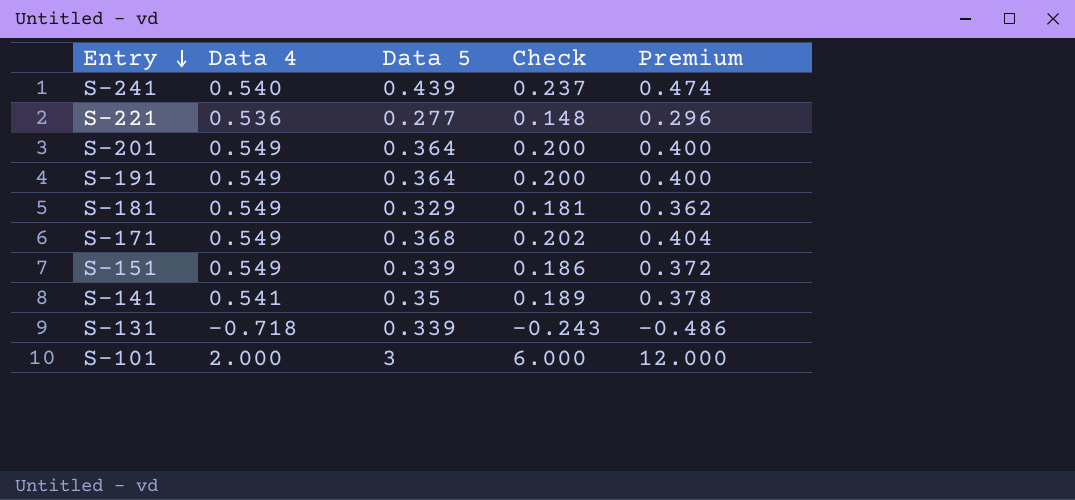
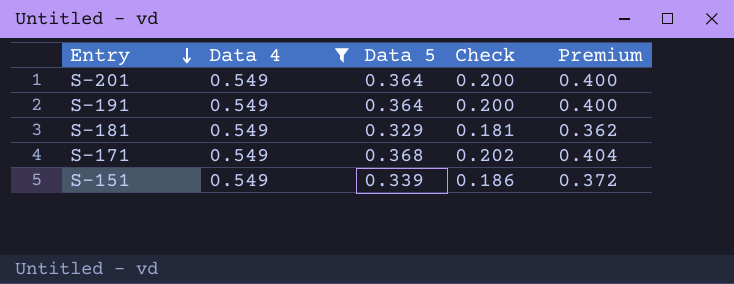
filter: none -> Data 4 = 0.549

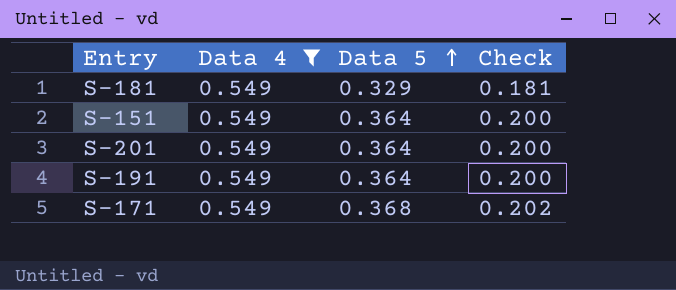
row order: Entry descending -> Data 5 ascending
column Premium | formula: [Check] * 2 -> none
S-151 | Data 5: 0.339 -> 0.364
S-151 | Check: 0.186 -> 0.200

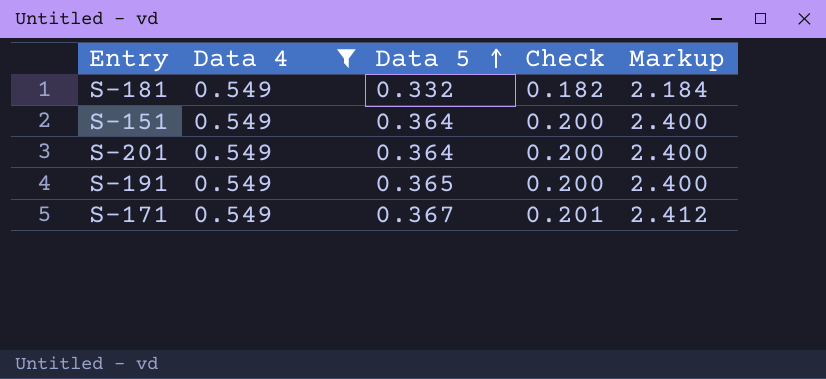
column Markup | formula: none -> [Check] * 12
S-181 | Data 5: 0.329 -> 0.332
S-181 | Check: 0.181 -> 0.182
S-191 | Data 5: 0.364 -> 0.365
S-171 | Data 5: 0.368 -> 0.367
S-171 | Check: 0.202 -> 0.201

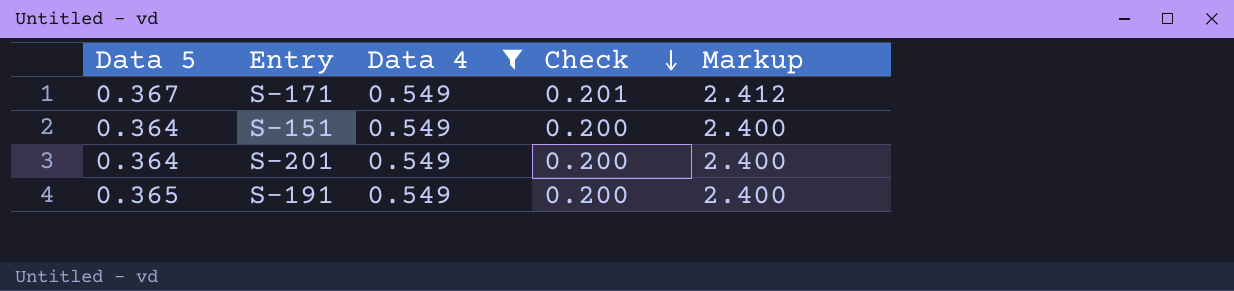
row order: Data 5 ascending -> Check descending
column Data 5 | position: 3 -> 1
row S-181: 0.549 | 0.332 | 0.182 | 2.184 -> none

